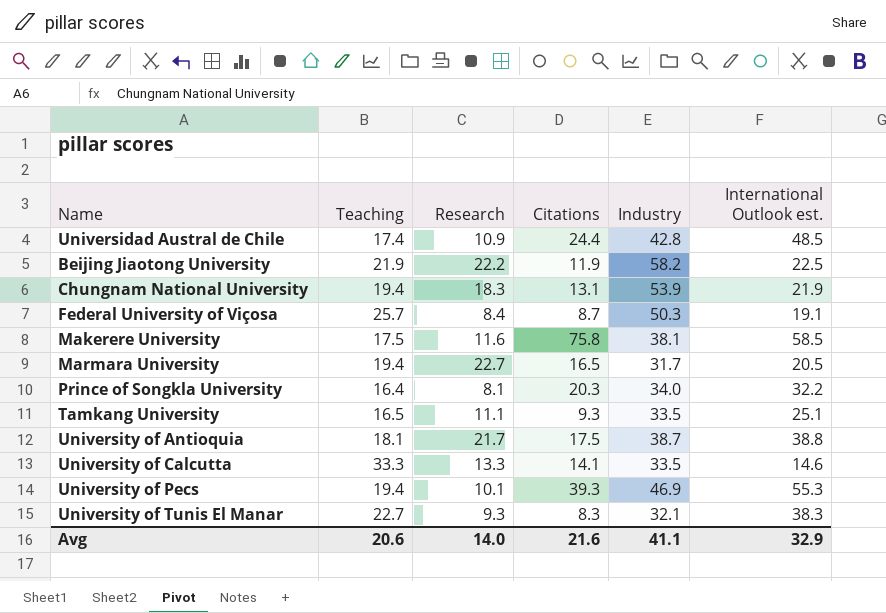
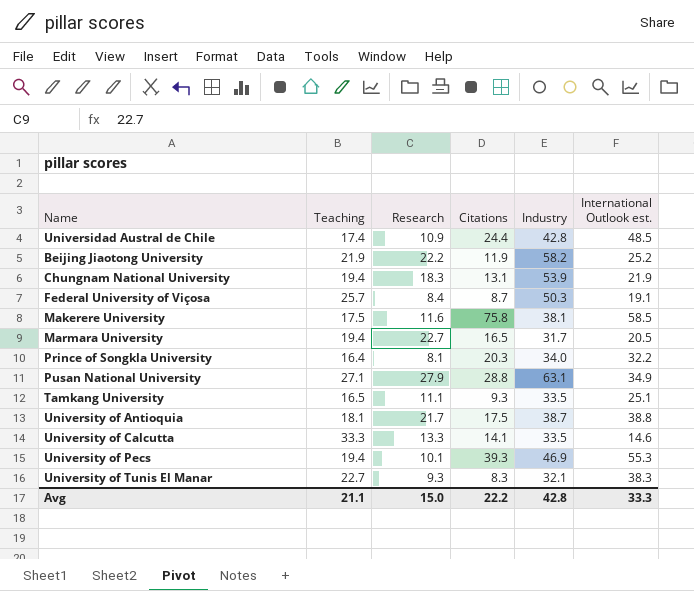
Beijing Jiaotong University | International Outlook est.: 22.5 -> 25.2
row Pusan National University: none -> 27.1 | 27.9 | 28.8 | 63.1 | 34.9
Avg | Teaching: 20.6 -> 21.1
Avg | Research: 14.0 -> 15.0
Avg | Citations: 21.6 -> 22.2
Avg | Industry: 41.1 -> 42.8
Avg | International Outlook est.: 32.9 -> 33.3

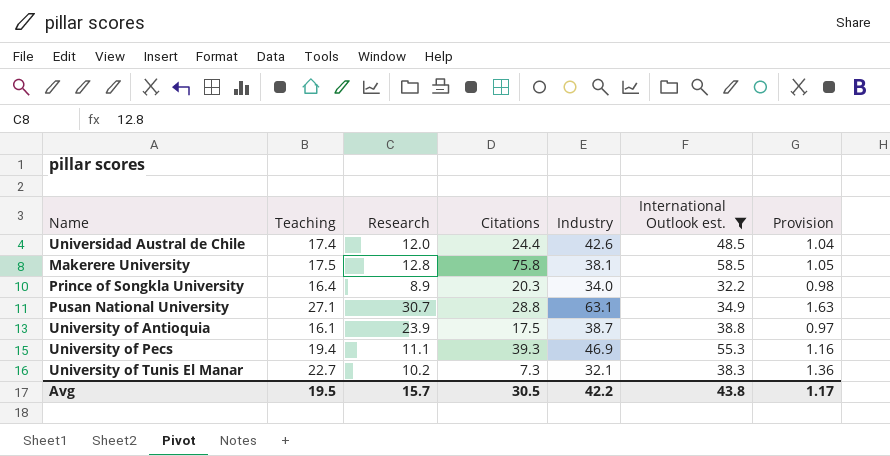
filter: none -> International Outlook est. >= 32.2
column Provision | formula: none -> [Teaching] * 0.06
Universidad Austral de Chile | Research: 10.9 -> 12.0
Universidad Austral de Chile | Industry: 42.8 -> 42.6
Makerere University | Research: 11.6 -> 12.8
Prince of Songkla University | Research: 8.1 -> 8.9
Pusan National University | Research: 27.9 -> 30.7
University of Antioquia | Teaching: 18.1 -> 16.1
University of Antioquia | Research: 21.7 -> 23.9
University of Pecs | Research: 10.1 -> 11.1
University of Tunis El Manar | Research: 9.3 -> 10.2
University of Tunis El Manar | Citations: 8.3 -> 7.3
Avg | Teaching: 21.1 -> 19.5
Avg | Research: 15.0 -> 15.7
Avg | Citations: 22.2 -> 30.5
Avg | Industry: 42.8 -> 42.2
Avg | International Outlook est.: 33.3 -> 43.8

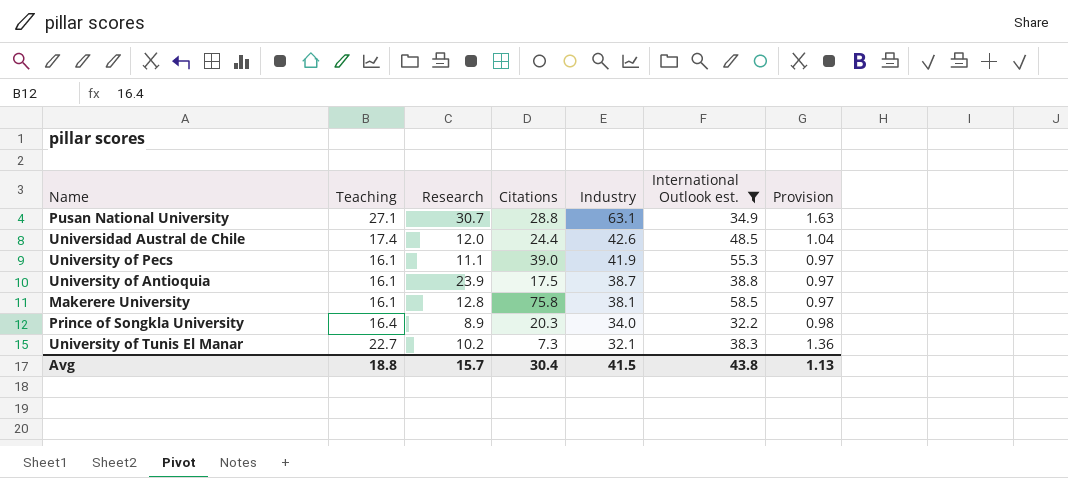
row order: none -> Industry descending
University of Pecs | Teaching: 19.4 -> 16.1
University of Pecs | Citations: 39.3 -> 39.0
University of Pecs | Industry: 46.9 -> 41.9
University of Pecs | Provision: 1.16 -> 0.97
Makerere University | Teaching: 17.5 -> 16.1
Makerere University | Provision: 1.05 -> 0.97
Avg | Teaching: 19.5 -> 18.8
Avg | Citations: 30.5 -> 30.4
Avg | Industry: 42.2 -> 41.5
Avg | Provision: 1.17 -> 1.13

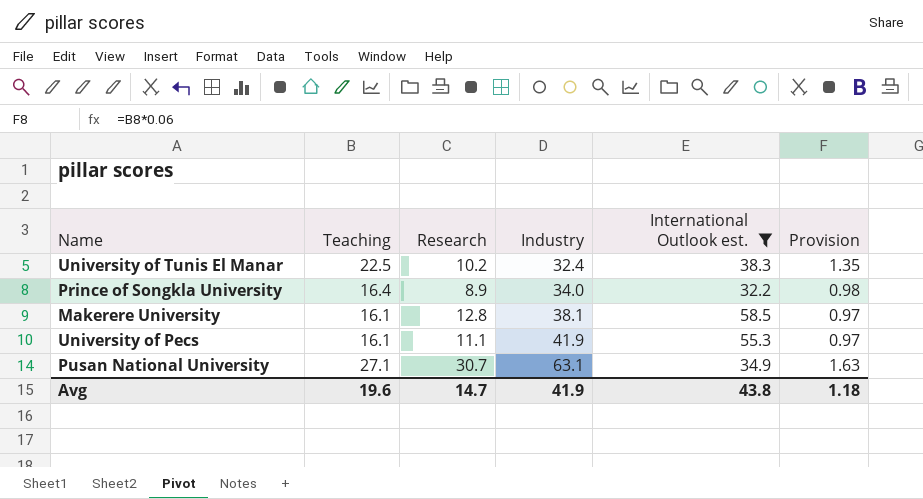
row order: Industry descending -> Industry ascending
column Citations | position: 4 -> none
row Universidad Austral de Chile: 17.4 | 12.0 | 24.4 | 42.6 | 48.5 | 1.04 -> none
row University of Antioquia: 16.1 | 23.9 | 17.5 | 38.7 | 38.8 | 0.97 -> none
University of Tunis El Manar | Teaching: 22.7 -> 22.5
University of Tunis El Manar | Industry: 32.1 -> 32.4
University of Tunis El Manar | Provision: 1.36 -> 1.35
Avg | Teaching: 18.8 -> 19.6
Avg | Research: 15.7 -> 14.7
Avg | Industry: 41.5 -> 41.9
Avg | Provision: 1.13 -> 1.18

